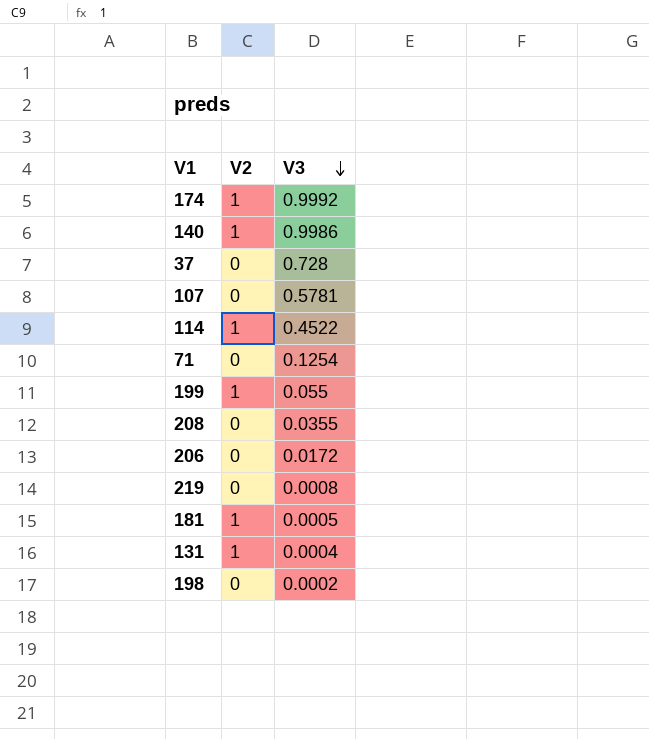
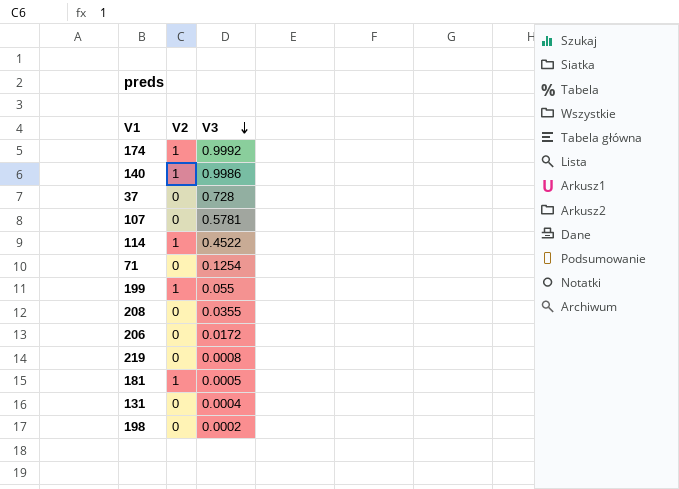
131 | V2: 1 -> 0

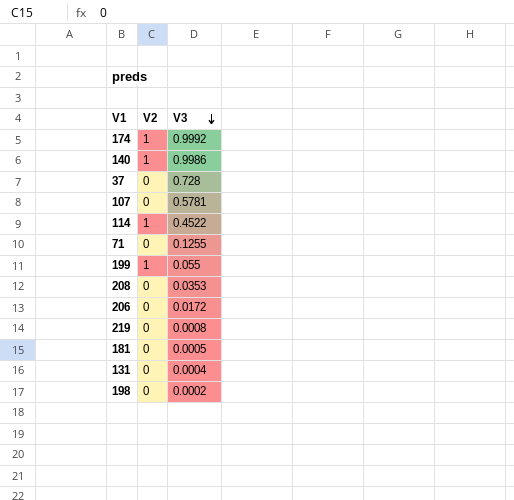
71 | V3: 0.1254 -> 0.1255
208 | V3: 0.0355 -> 0.0353
181 | V2: 1 -> 0

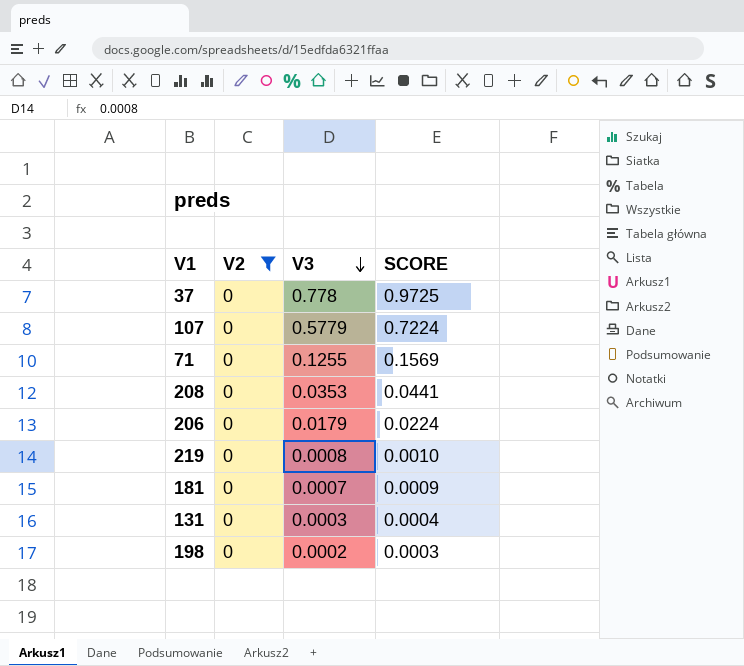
filter: none -> V2 = 0
column SCORE | formula: none -> [V3] * 1.25
37 | V3: 0.728 -> 0.778
107 | V3: 0.5781 -> 0.5779
206 | V3: 0.0172 -> 0.0179
181 | V3: 0.0005 -> 0.0007
131 | V3: 0.0004 -> 0.0003

